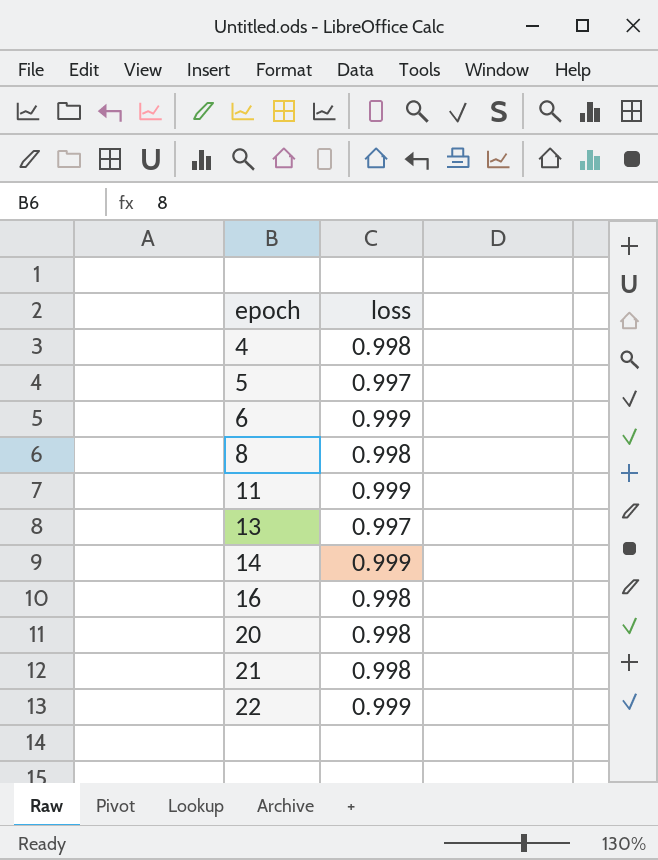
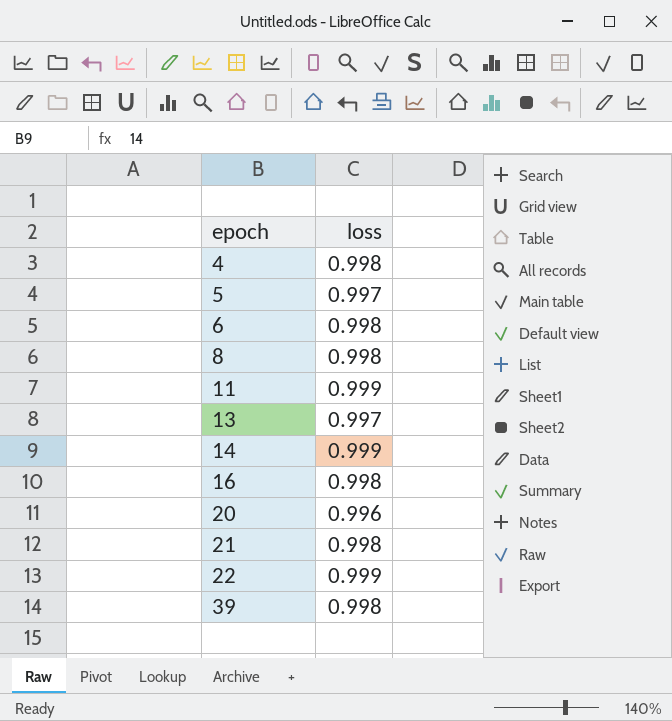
6 | loss: 0.999 -> 0.998
20 | loss: 0.998 -> 0.996
row 39: none -> 0.998

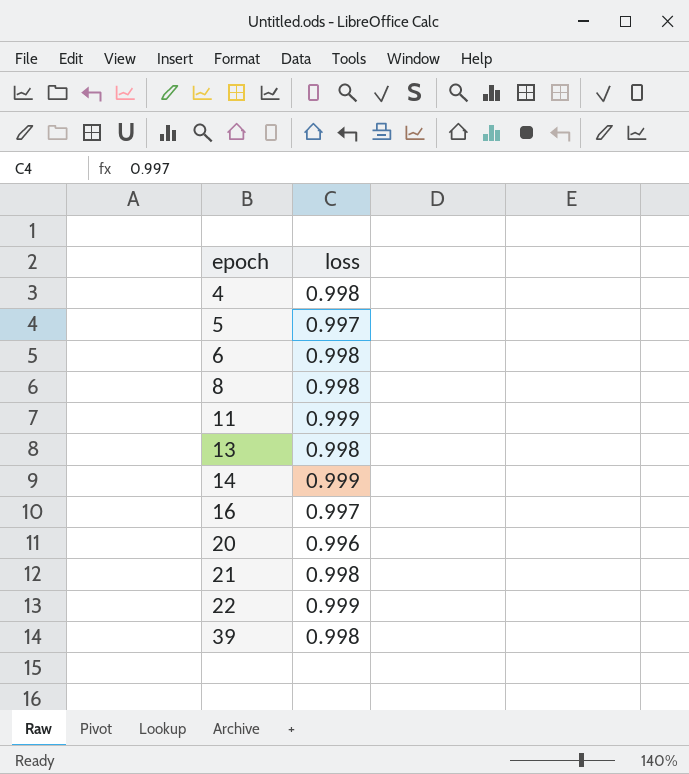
13 | loss: 0.997 -> 0.998
16 | loss: 0.998 -> 0.997

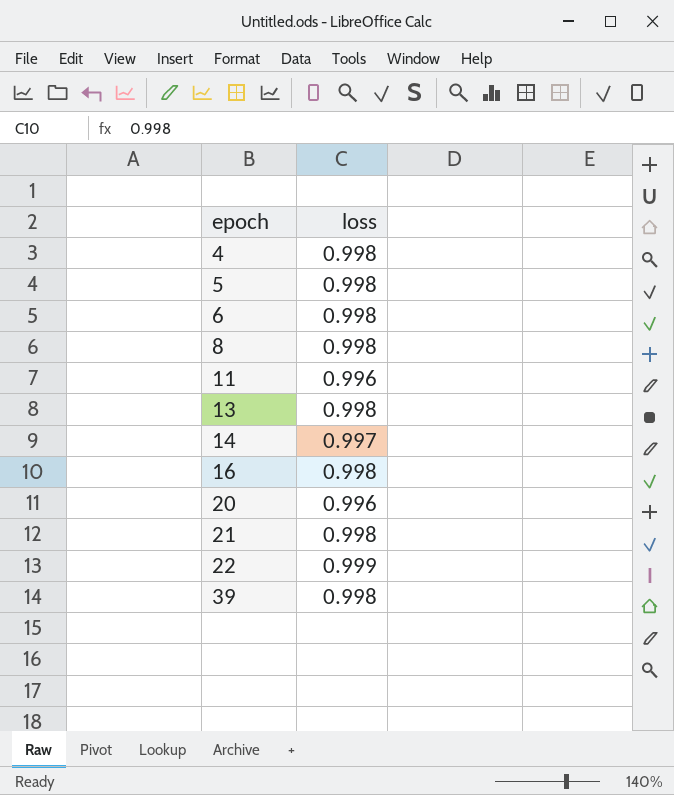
5 | loss: 0.997 -> 0.998
11 | loss: 0.999 -> 0.996
14 | loss: 0.999 -> 0.997
16 | loss: 0.997 -> 0.998

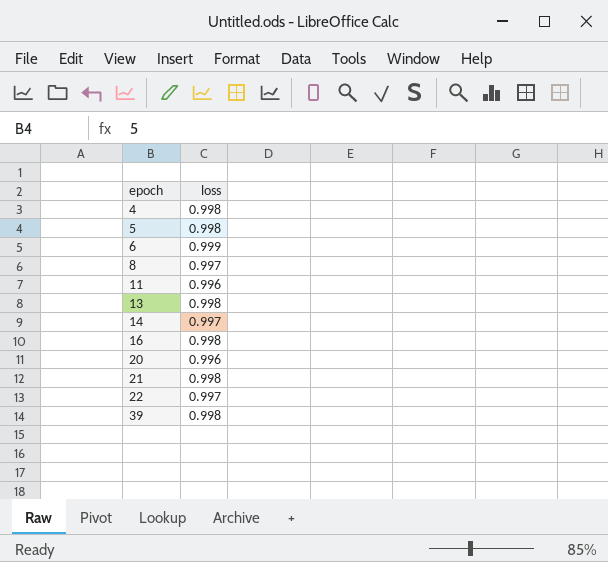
6 | loss: 0.998 -> 0.999
8 | loss: 0.998 -> 0.997
22 | loss: 0.999 -> 0.997

